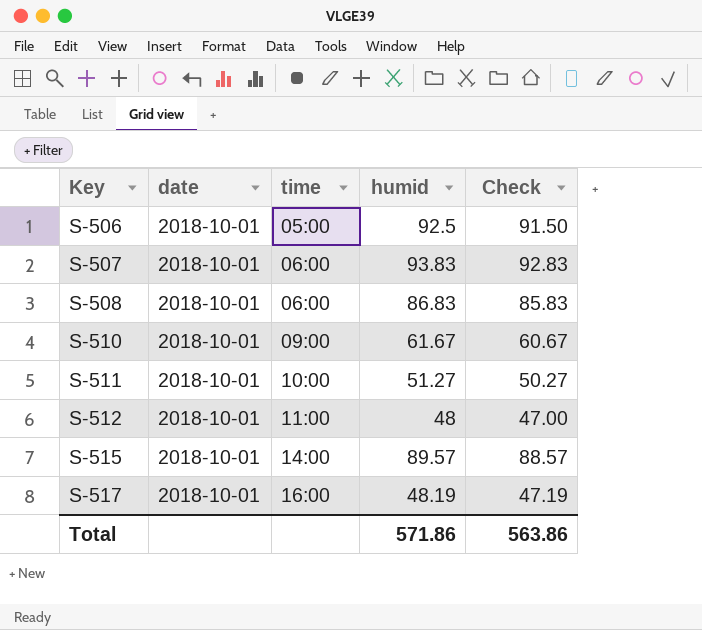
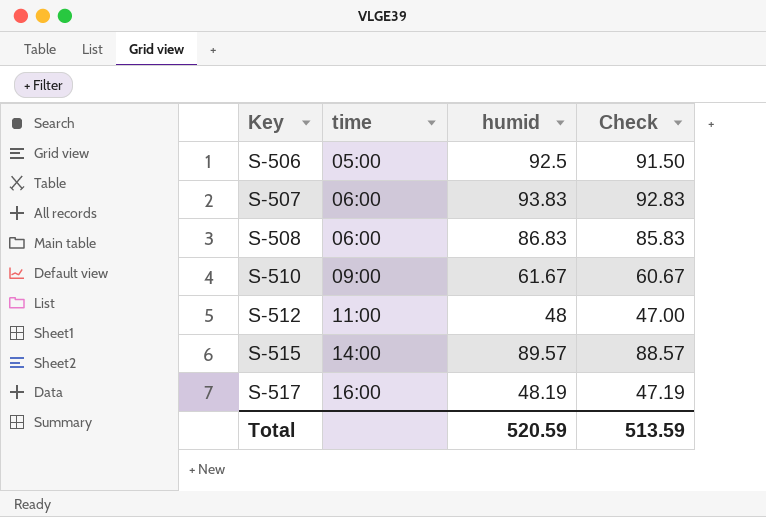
column date | position: 2 -> none
row S-511: 2018-10-01 | 10:00 | 51.27 | 50.27 -> none
Total | humid: 571.86 -> 520.59
Total | Check: 563.86 -> 513.59

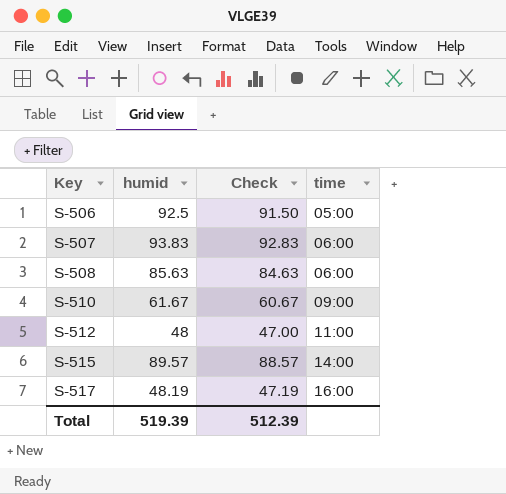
column time | position: 2 -> 4
S-508 | humid: 86.83 -> 85.63
S-508 | Check: 85.83 -> 84.63
Total | humid: 520.59 -> 519.39
Total | Check: 513.59 -> 512.39

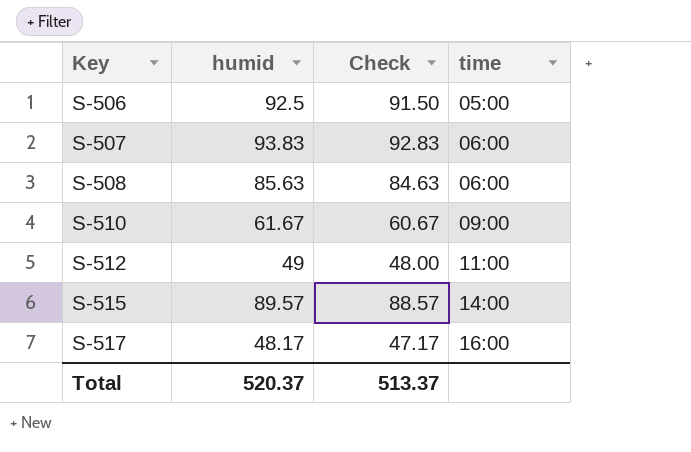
S-512 | humid: 48 -> 49
S-512 | Check: 47.00 -> 48.00
S-517 | humid: 48.19 -> 48.17
S-517 | Check: 47.19 -> 47.17
Total | humid: 519.39 -> 520.37
Total | Check: 512.39 -> 513.37

